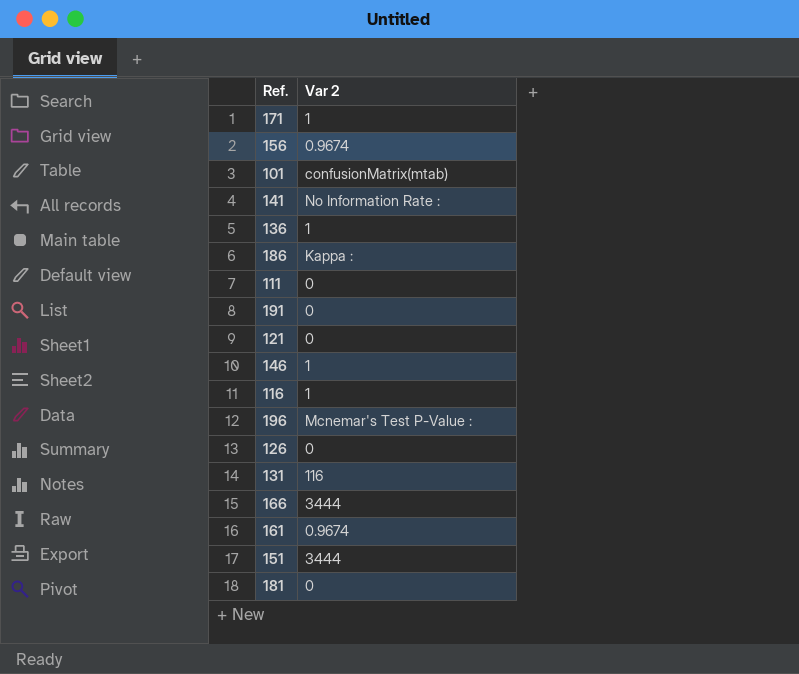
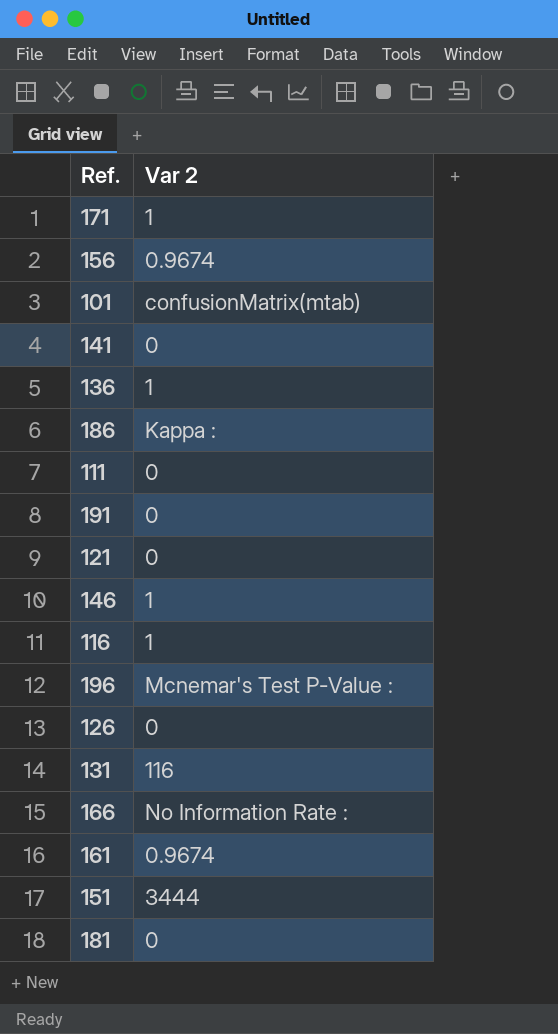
141 | Var 2: No Information Rate : -> 0
166 | Var 2: 3444 -> No Information Rate :

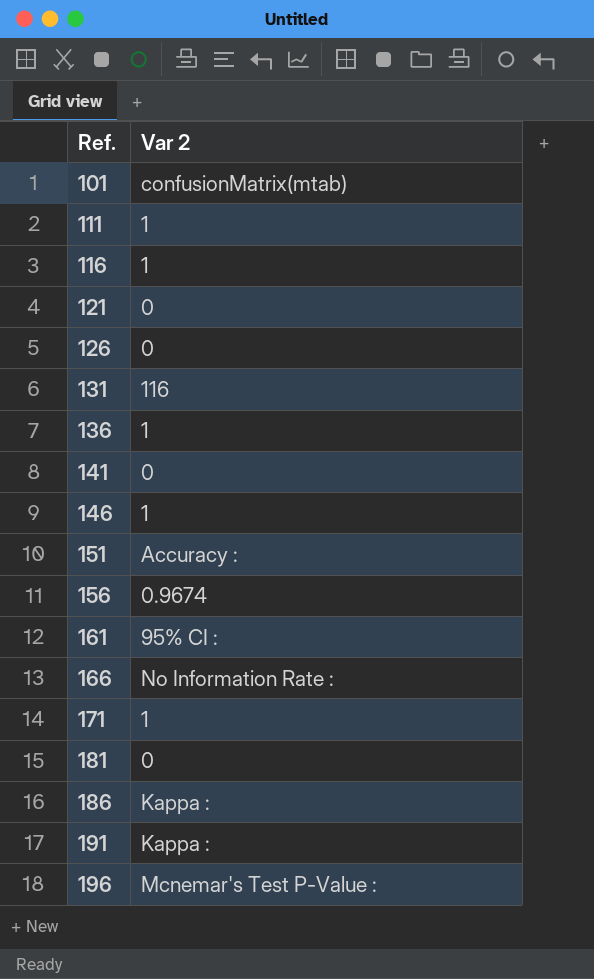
row order: none -> Ref. ascending
111 | Var 2: 0 -> 1
151 | Var 2: 3444 -> Accuracy :
161 | Var 2: 0.9674 -> 95% CI :
191 | Var 2: 0 -> Kappa :

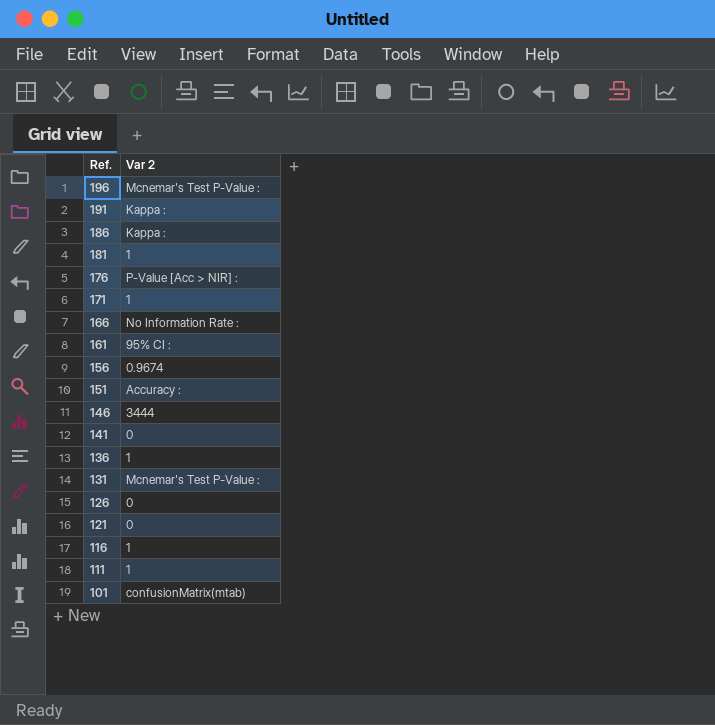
row order: Ref. ascending -> Ref. descending
181 | Var 2: 0 -> 1
row 176: none -> P-Value [Acc > NIR] :
146 | Var 2: 1 -> 3444
131 | Var 2: 116 -> Mcnemar's Test P-Value :

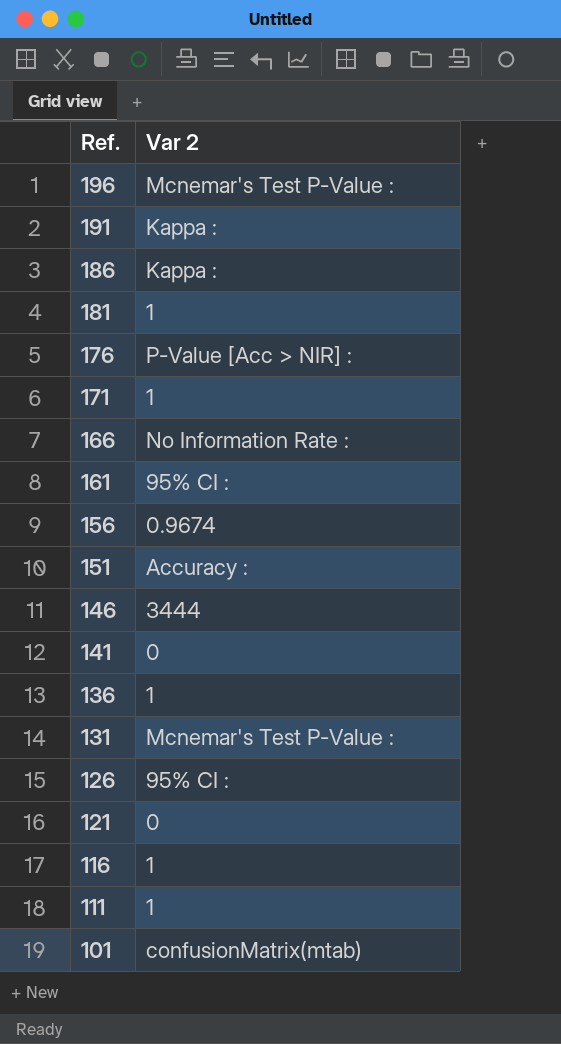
126 | Var 2: 0 -> 95% CI :

